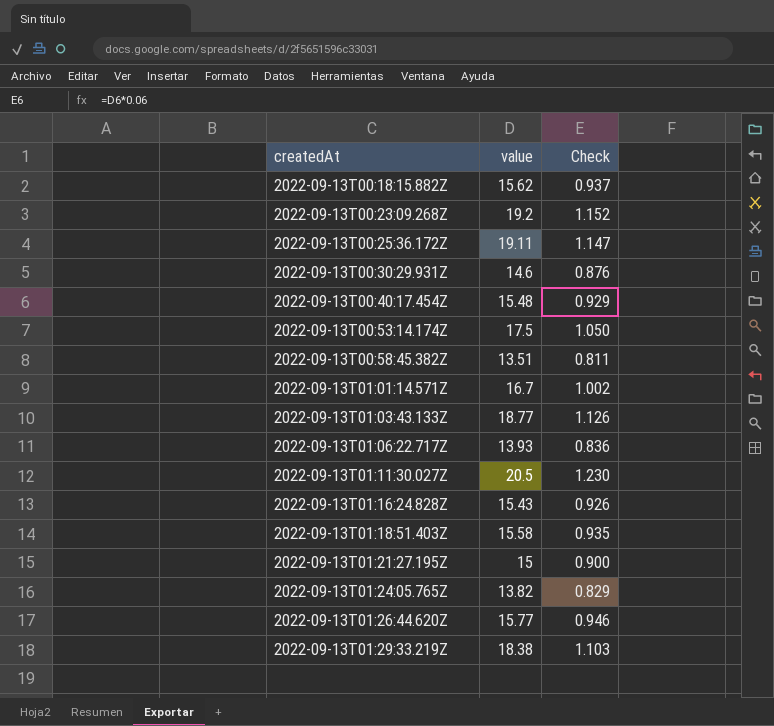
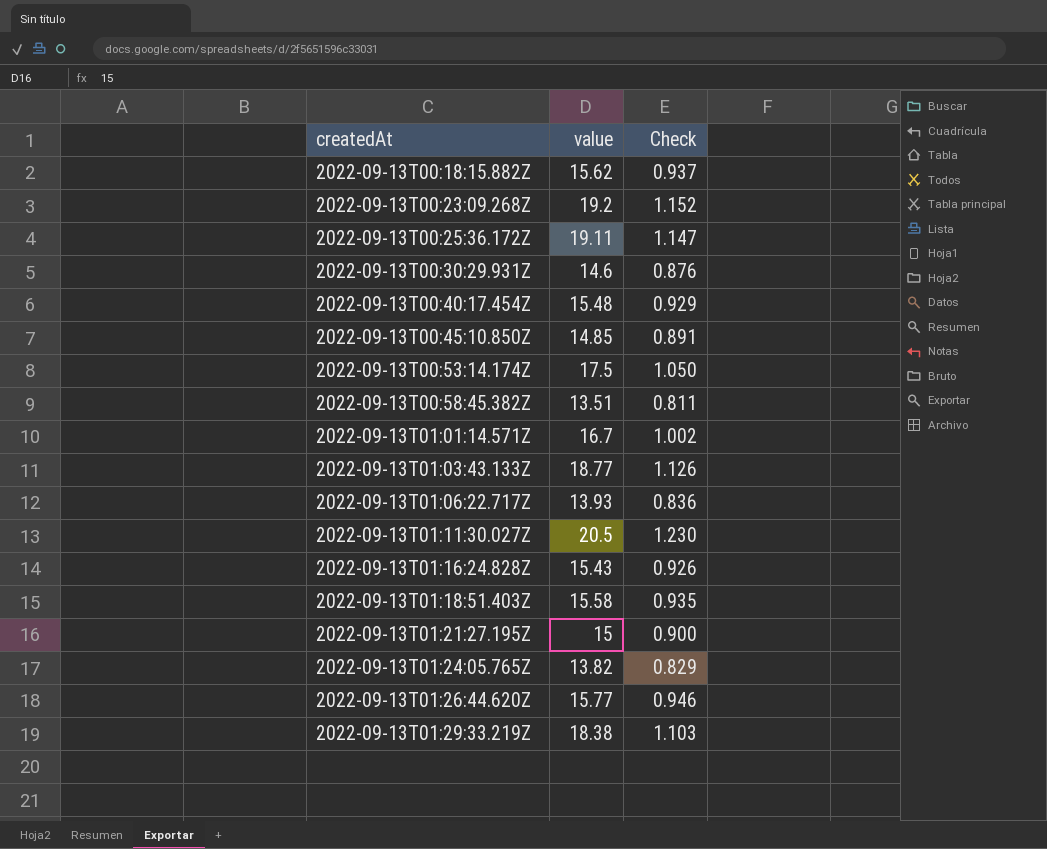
row 2022-09-13T00:45:10.850Z: none -> 14.85 | 0.891

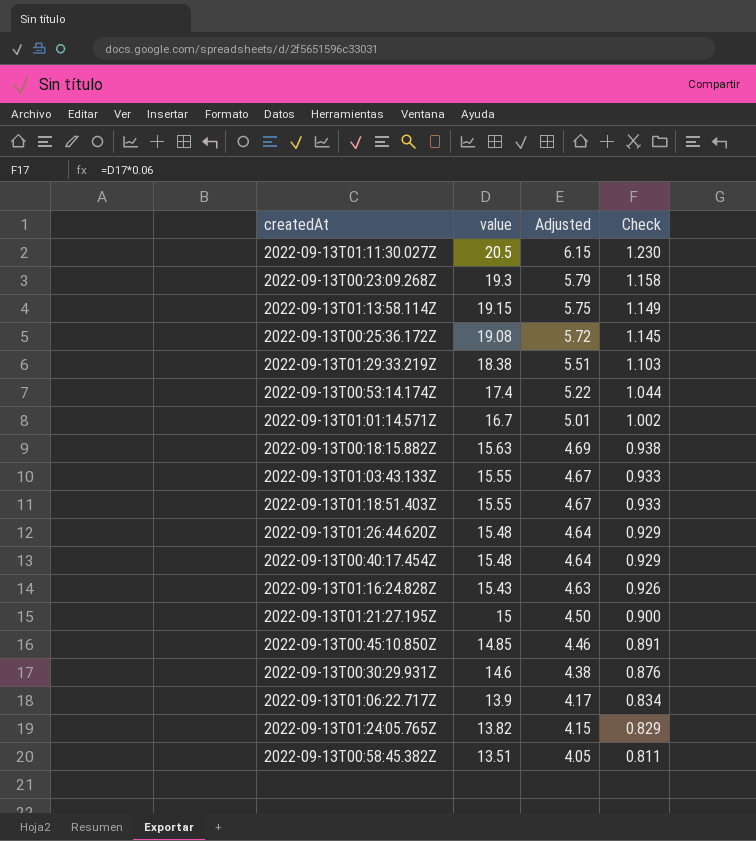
row order: createdAt ascending -> value descending
column Adjusted | formula: none -> [value] * 0.3
2022-09-13T00:23:09.268Z | value: 19.2 -> 19.3
2022-09-13T00:23:09.268Z | Check: 1.152 -> 1.158
row 2022-09-13T01:13:58.114Z: none -> 19.15 | 5.75 | 1.149
2022-09-13T00:25:36.172Z | value: 19.11 -> 19.08
2022-09-13T00:25:36.172Z | Check: 1.147 -> 1.145
2022-09-13T00:53:14.174Z | value: 17.5 -> 17.4
2022-09-13T00:53:14.174Z | Check: 1.050 -> 1.044
2022-09-13T00:18:15.882Z | value: 15.62 -> 15.63
2022-09-13T00:18:15.882Z | Check: 0.937 -> 0.938
2022-09-13T01:03:43.133Z | value: 18.77 -> 15.55
2022-09-13T01:03:43.133Z | Check: 1.126 -> 0.933
2022-09-13T01:18:51.403Z | value: 15.58 -> 15.55
2022-09-13T01:18:51.403Z | Check: 0.935 -> 0.933
2022-09-13T01:26:44.620Z | value: 15.77 -> 15.48
2022-09-13T01:26:44.620Z | Check: 0.946 -> 0.929
2022-09-13T01:06:22.717Z | value: 13.93 -> 13.9
2022-09-13T01:06:22.717Z | Check: 0.836 -> 0.834

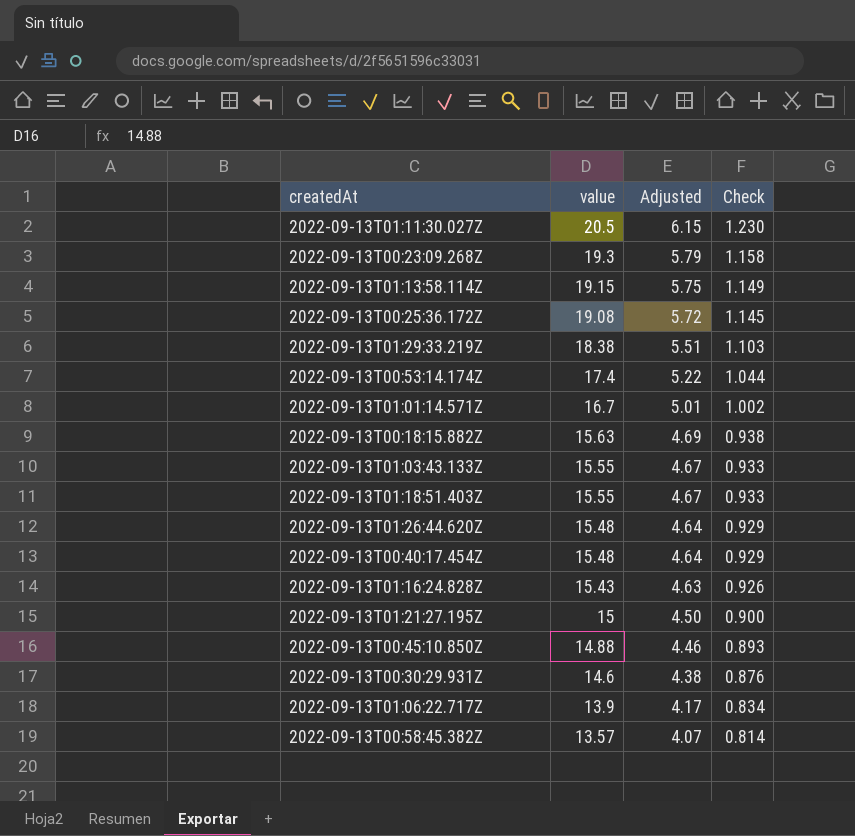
row 2022-09-13T01:24:05.765Z: 13.82 | 4.15 | 0.829 -> none
2022-09-13T00:45:10.850Z | value: 14.85 -> 14.88
2022-09-13T00:45:10.850Z | Check: 0.891 -> 0.893
2022-09-13T00:58:45.382Z | value: 13.51 -> 13.57
2022-09-13T00:58:45.382Z | Adjusted: 4.05 -> 4.07
2022-09-13T00:58:45.382Z | Check: 0.811 -> 0.814

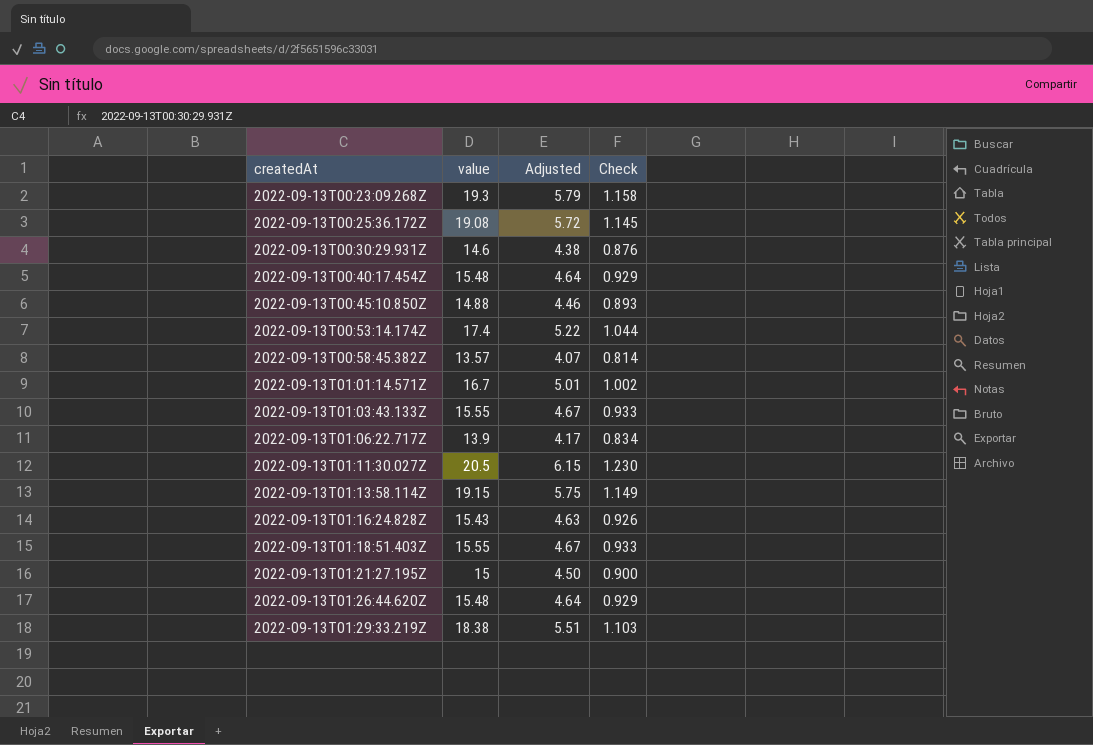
row order: value descending -> createdAt ascending
row 2022-09-13T00:18:15.882Z: 15.63 | 4.69 | 0.938 -> none

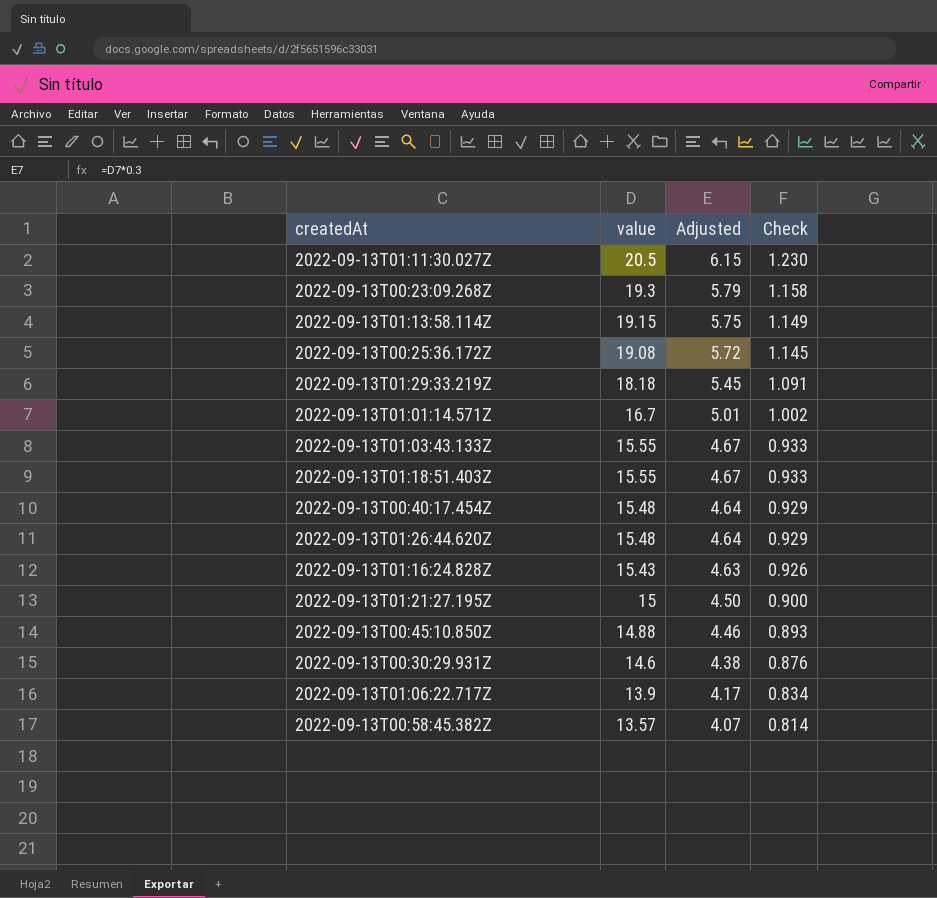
row order: createdAt ascending -> value descending
row 2022-09-13T00:53:14.174Z: 17.4 | 5.22 | 1.044 -> none
2022-09-13T01:29:33.219Z | value: 18.38 -> 18.18
2022-09-13T01:29:33.219Z | Adjusted: 5.51 -> 5.45
2022-09-13T01:29:33.219Z | Check: 1.103 -> 1.091

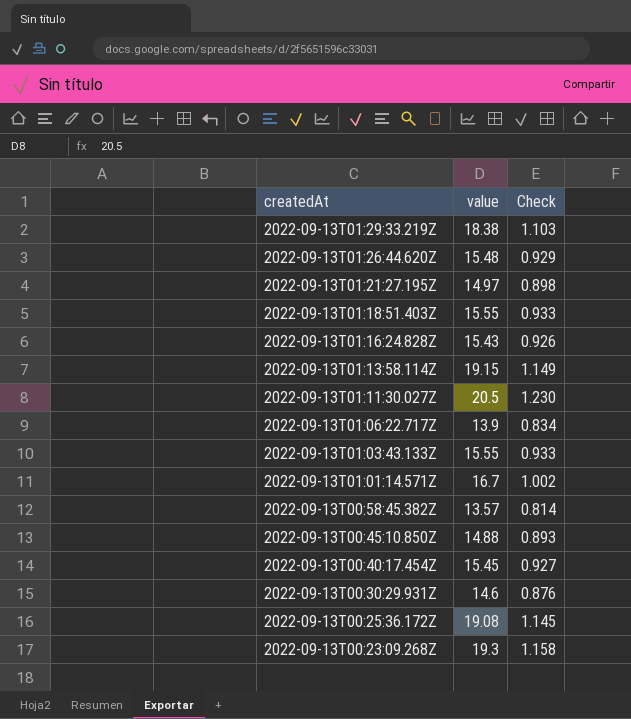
row order: value descending -> createdAt descending
column Adjusted | formula: [value] * 0.3 -> none
2022-09-13T01:29:33.219Z | value: 18.18 -> 18.38
2022-09-13T01:29:33.219Z | Check: 1.091 -> 1.103
2022-09-13T01:21:27.195Z | value: 15 -> 14.97
2022-09-13T01:21:27.195Z | Check: 0.900 -> 0.898
2022-09-13T00:40:17.454Z | value: 15.48 -> 15.45
2022-09-13T00:40:17.454Z | Check: 0.929 -> 0.927

